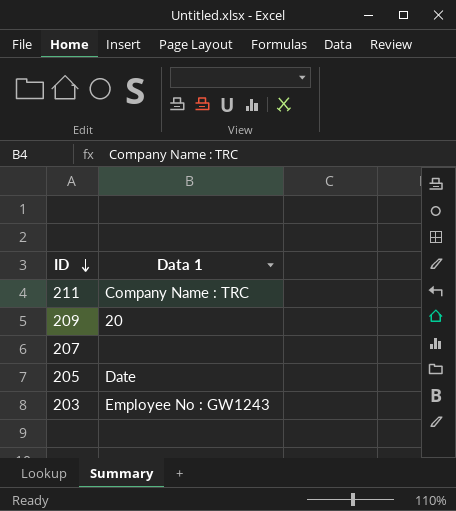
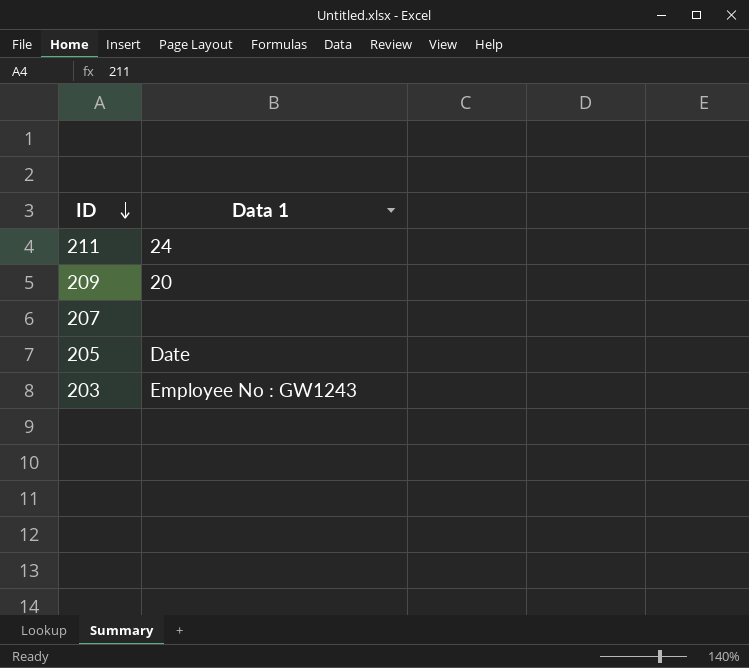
211 | Data 1: Company Name : TRC -> 24

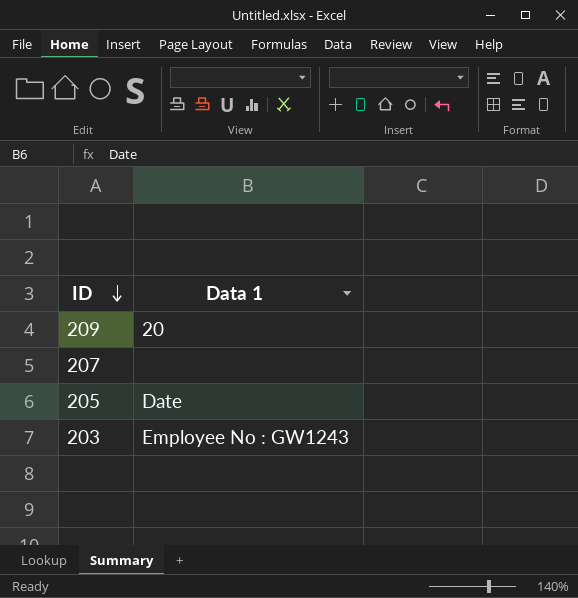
row 211: 24 -> none

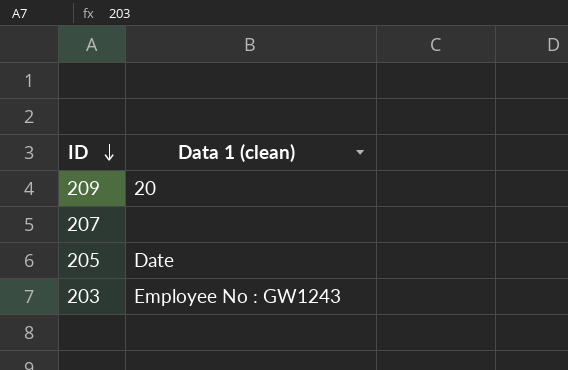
column name: Data 1 -> Data 1 (clean)

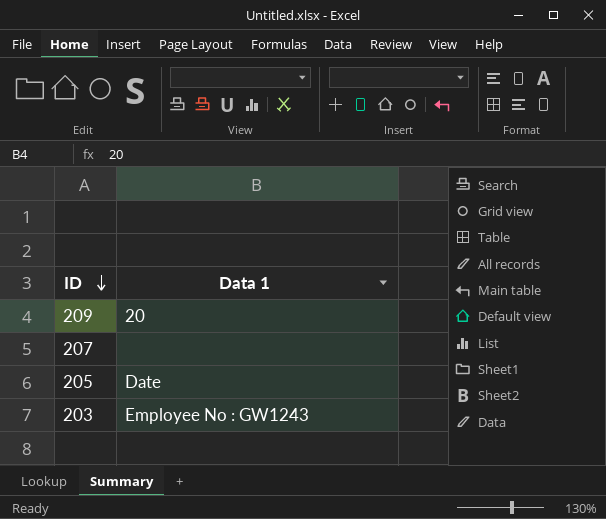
column name: Data 1 (clean) -> Data 1

